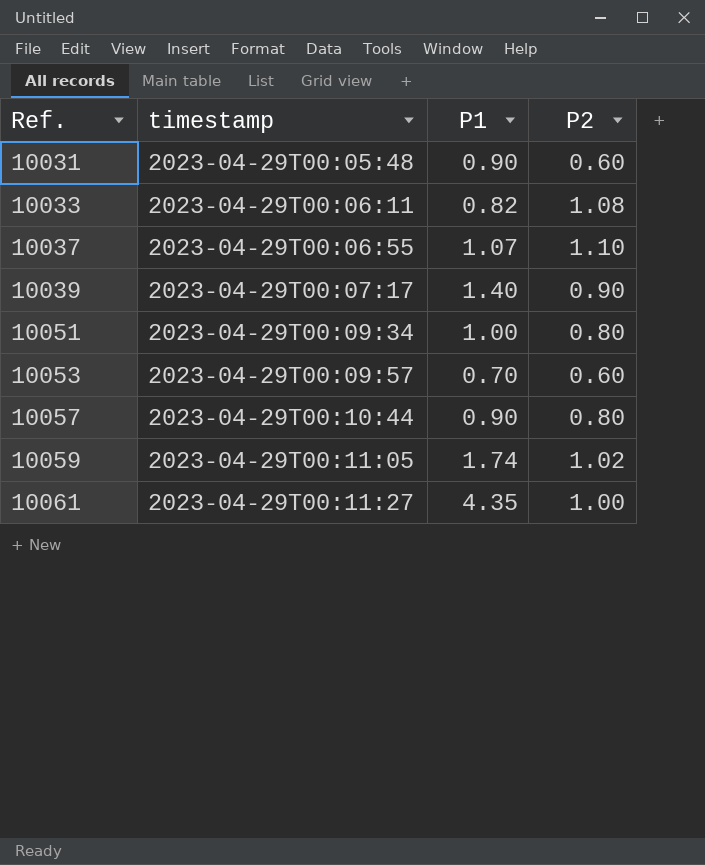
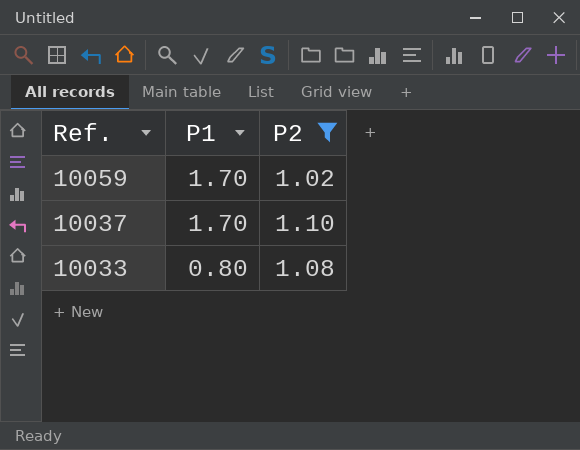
filter: none -> P2 >= 1.02
row order: Ref. ascending -> Ref. descending
column timestamp | position: 2 -> none
10059 | P1: 1.74 -> 1.70
10037 | P1: 1.07 -> 1.70
10033 | P1: 0.82 -> 0.80

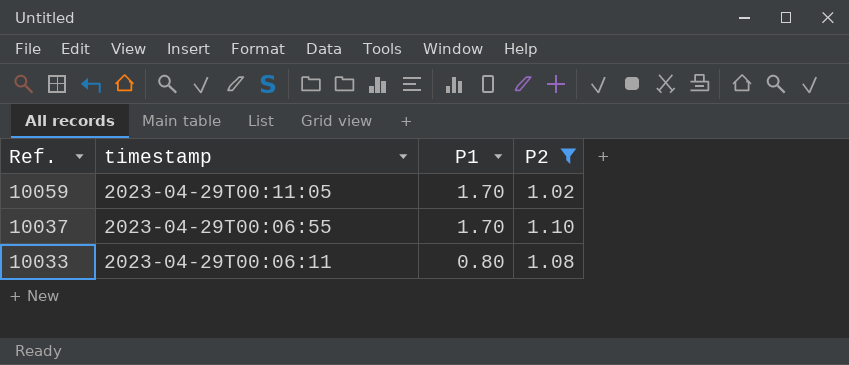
column timestamp | position: none -> 2

